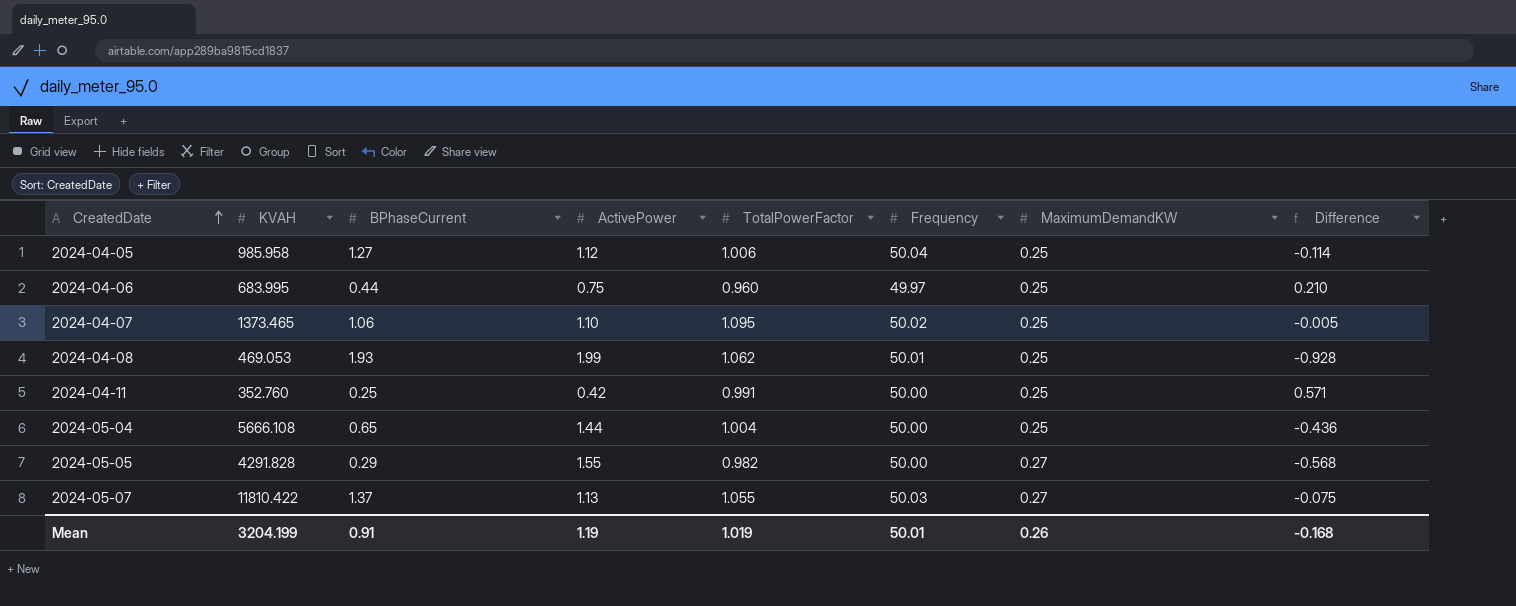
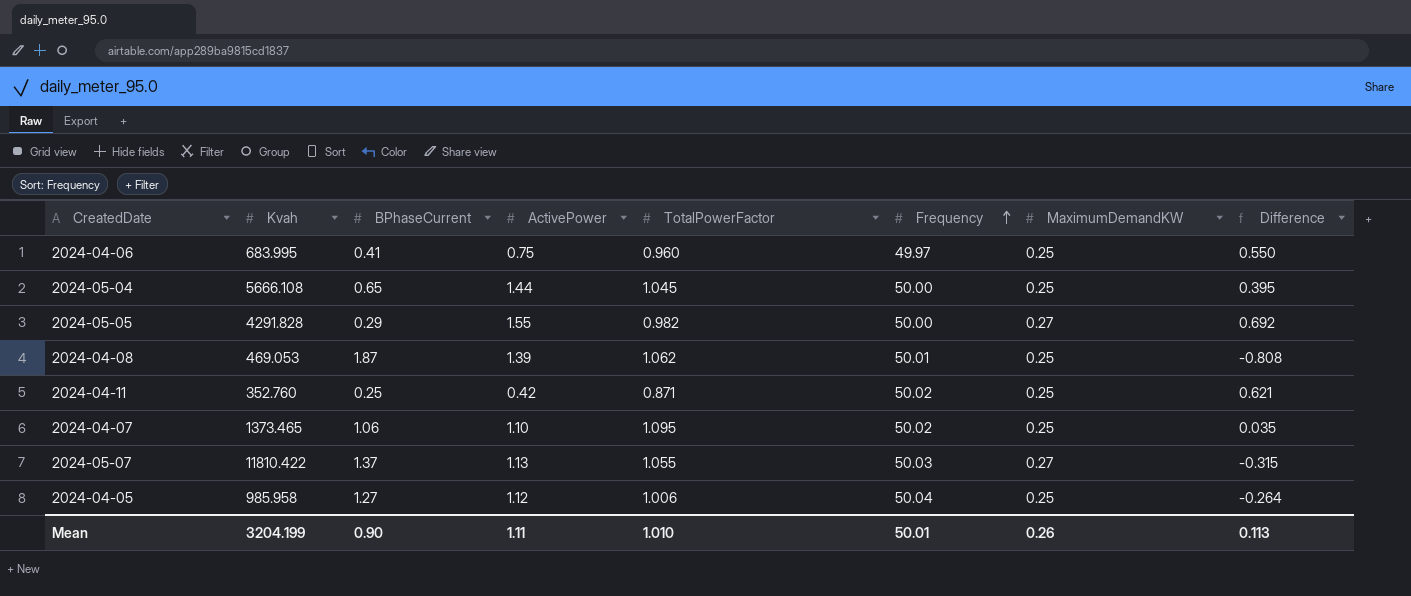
row order: CreatedDate ascending -> Frequency ascending
column name: KVAH -> Kvah
column Difference | formula: [TotalPowerFactor] - [ActivePower] -> [TotalPowerFactor] - [BPhaseCurrent]
2024-04-06 | BPhaseCurrent: 0.44 -> 0.41
2024-05-04 | TotalPowerFactor: 1.004 -> 1.045
2024-04-08 | BPhaseCurrent: 1.93 -> 1.87
2024-04-08 | ActivePower: 1.99 -> 1.39
2024-04-11 | TotalPowerFactor: 0.991 -> 0.871
2024-04-11 | Frequency: 50.00 -> 50.02
Mean | BPhaseCurrent: 0.91 -> 0.90
Mean | ActivePower: 1.19 -> 1.11
Mean | TotalPowerFactor: 1.019 -> 1.010
Mean | Difference: -0.168 -> 0.113

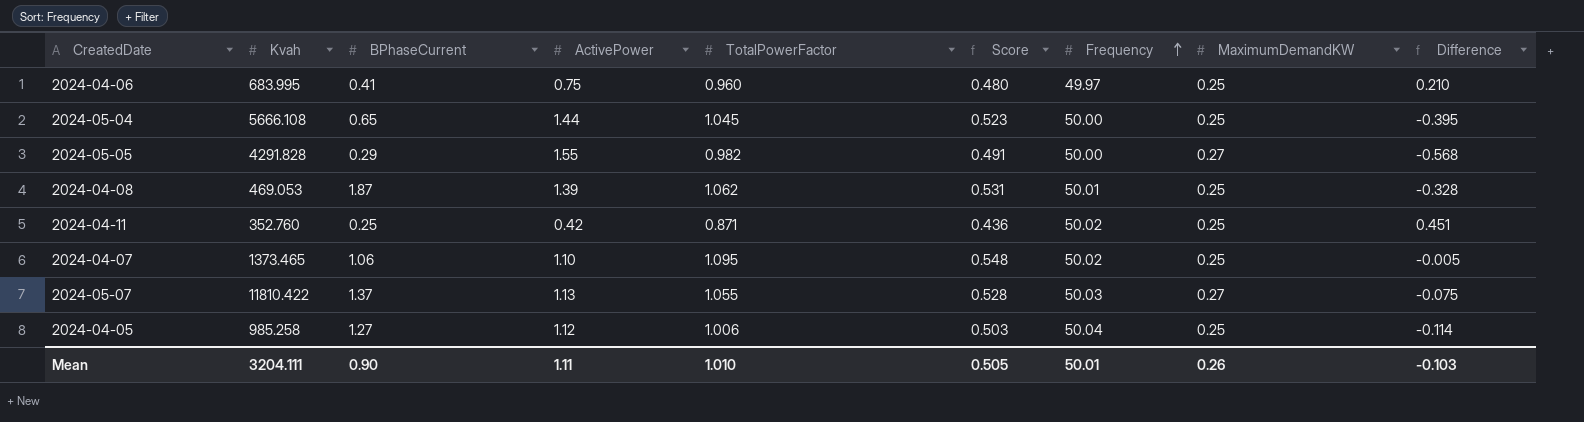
column Score | formula: none -> [TotalPowerFactor] * 0.5
column Difference | formula: [TotalPowerFactor] - [BPhaseCurrent] -> [TotalPowerFactor] - [ActivePower]
2024-04-05 | Kvah: 985.958 -> 985.258
Mean | Kvah: 3204.199 -> 3204.111
Mean | Difference: 0.113 -> -0.103

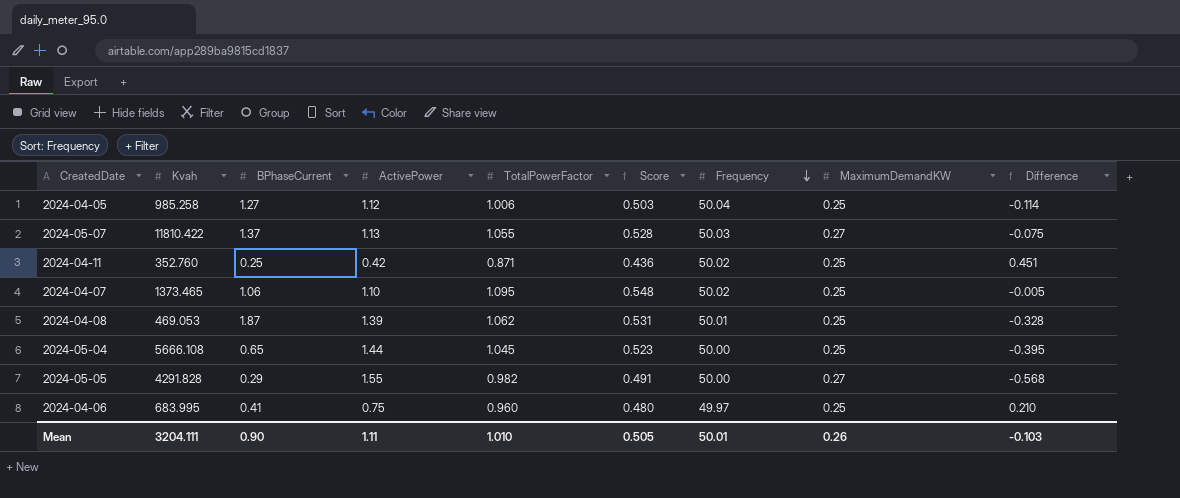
row order: Frequency ascending -> Frequency descending

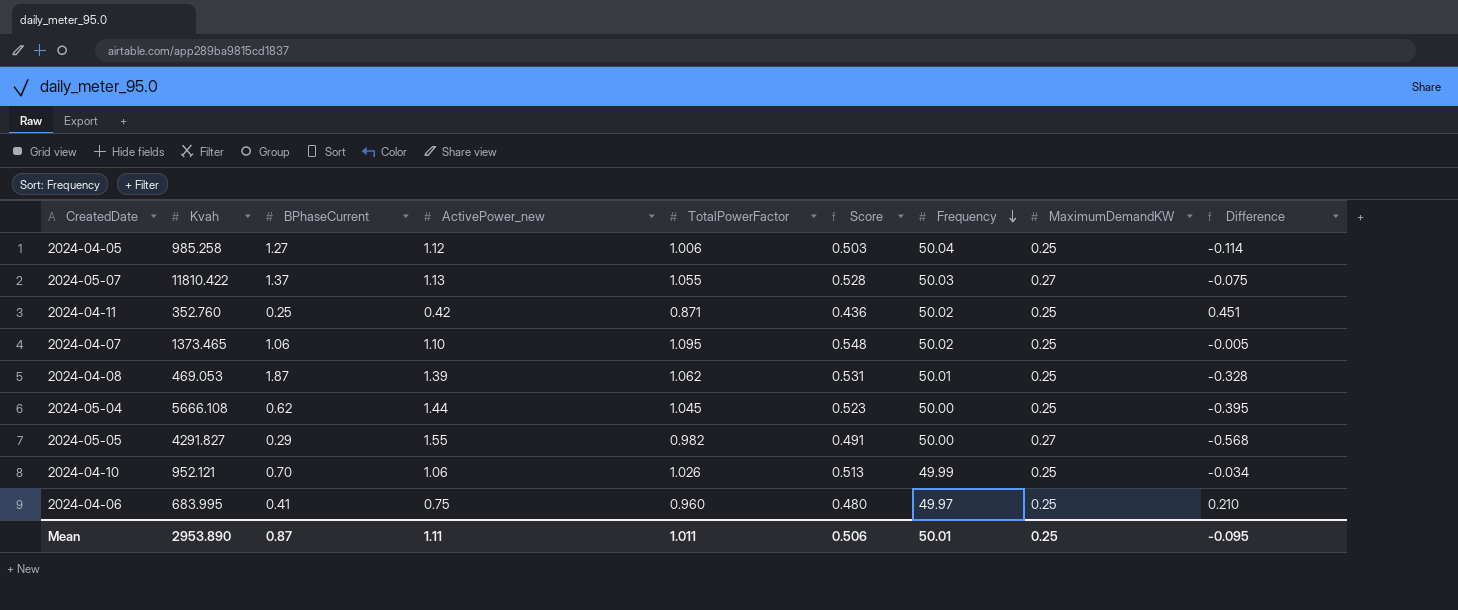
column name: ActivePower -> ActivePower_new
2024-05-04 | BPhaseCurrent: 0.65 -> 0.62
2024-05-05 | Kvah: 4291.828 -> 4291.827
row 2024-04-10: none -> 952.121 | 0.70 | 1.06 | 1.026 | 0.513 | 49.99 | 0.25 | -0.034
Mean | Kvah: 3204.111 -> 2953.890
Mean | BPhaseCurrent: 0.90 -> 0.87
Mean | TotalPowerFactor: 1.010 -> 1.011
Mean | Score: 0.505 -> 0.506
Mean | MaximumDemandKW: 0.26 -> 0.25
Mean | Difference: -0.103 -> -0.095

